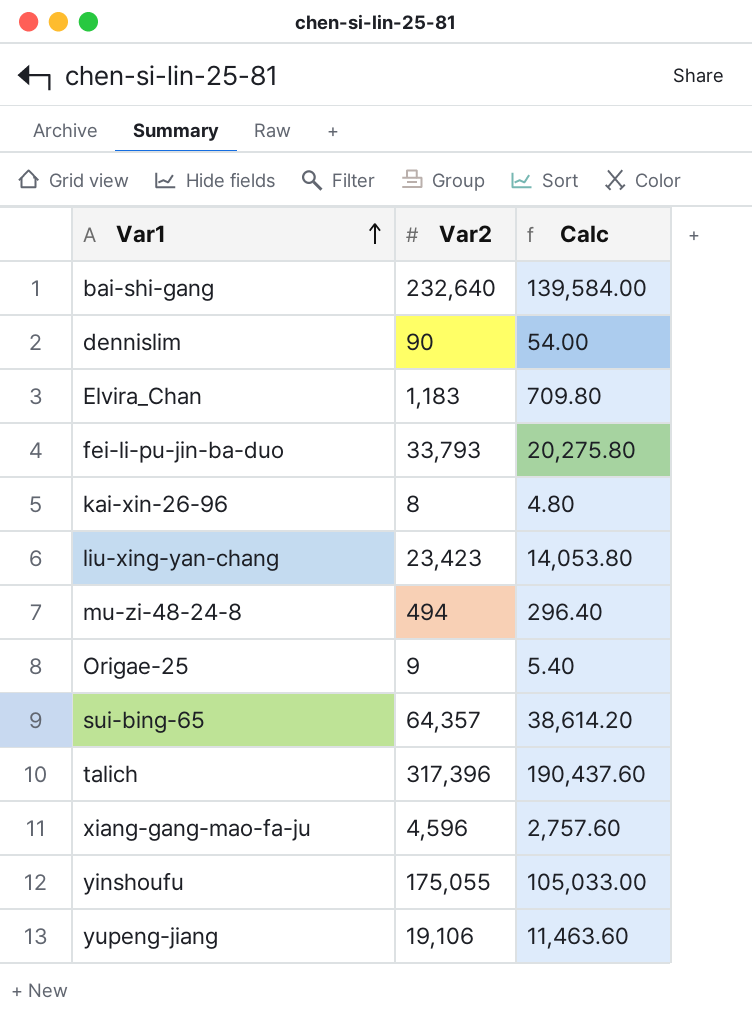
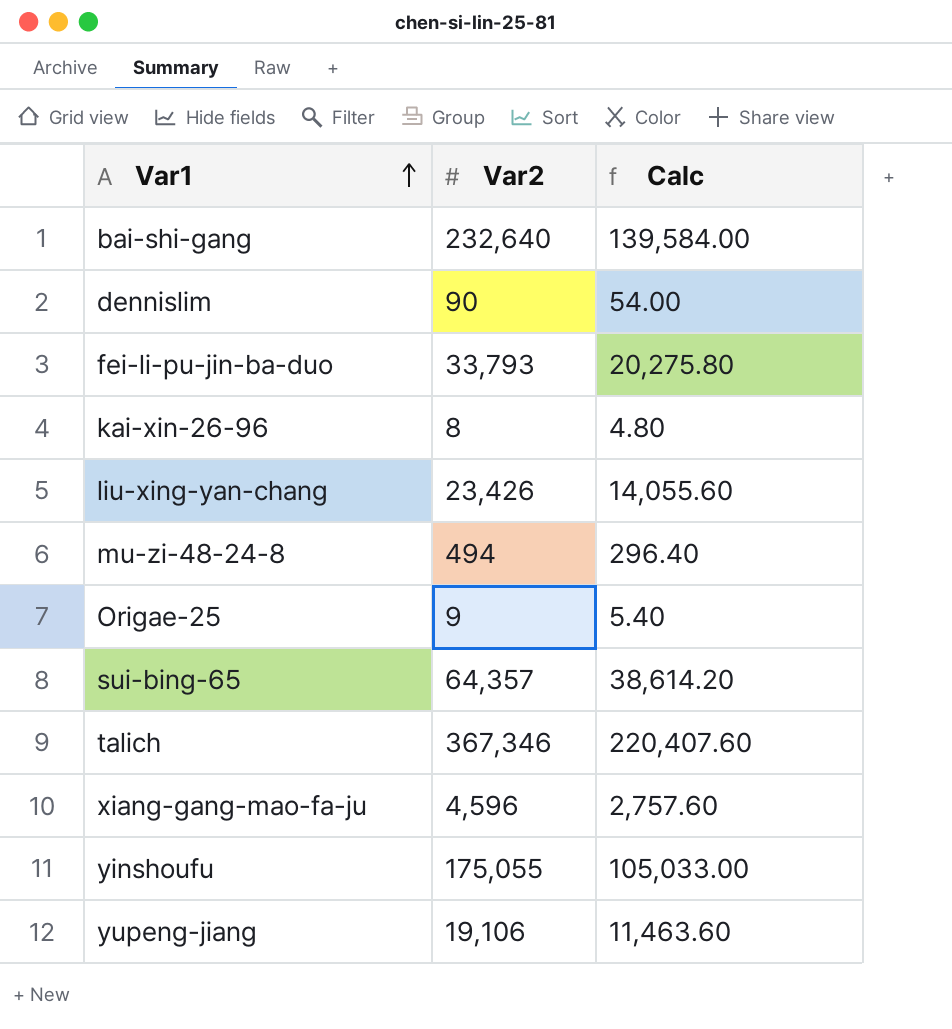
row Elvira_Chan: 1,183 | 709.80 -> none
liu-xing-yan-chang | Var2: 23,423 -> 23,426
liu-xing-yan-chang | Calc: 14,053.80 -> 14,055.60
talich | Var2: 317,396 -> 367,346
talich | Calc: 190,437.60 -> 220,407.60

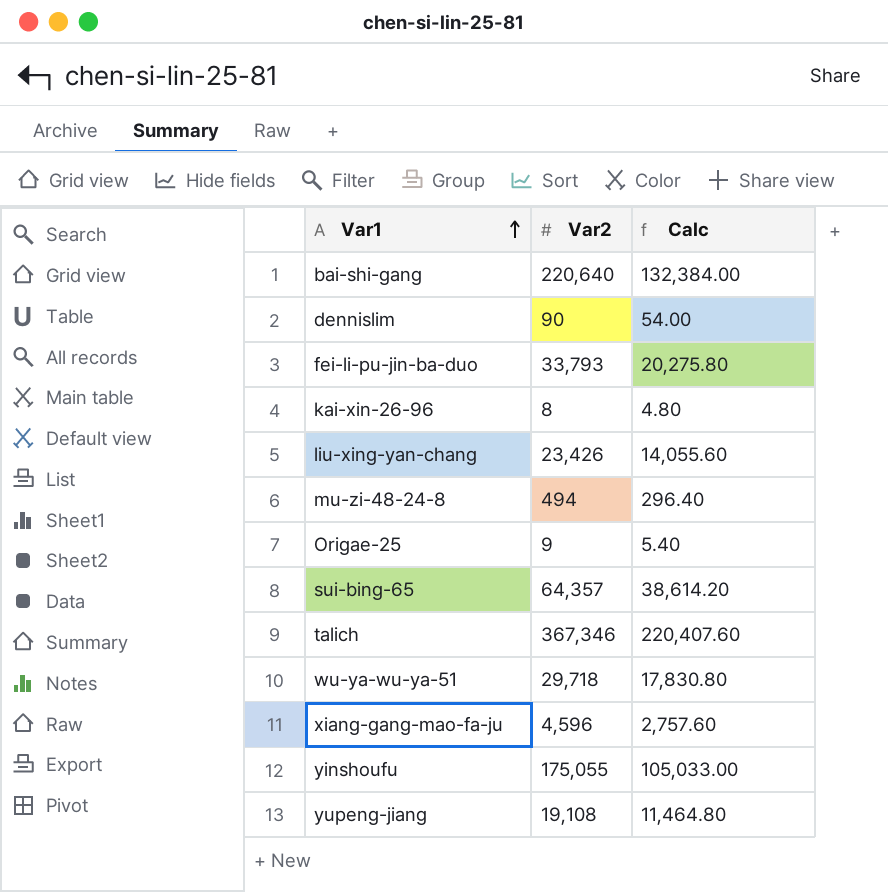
bai-shi-gang | Var2: 232,640 -> 220,640
bai-shi-gang | Calc: 139,584.00 -> 132,384.00
row wu-ya-wu-ya-51: none -> 29,718 | 17,830.80
yupeng-jiang | Var2: 19,106 -> 19,108
yupeng-jiang | Calc: 11,463.60 -> 11,464.80

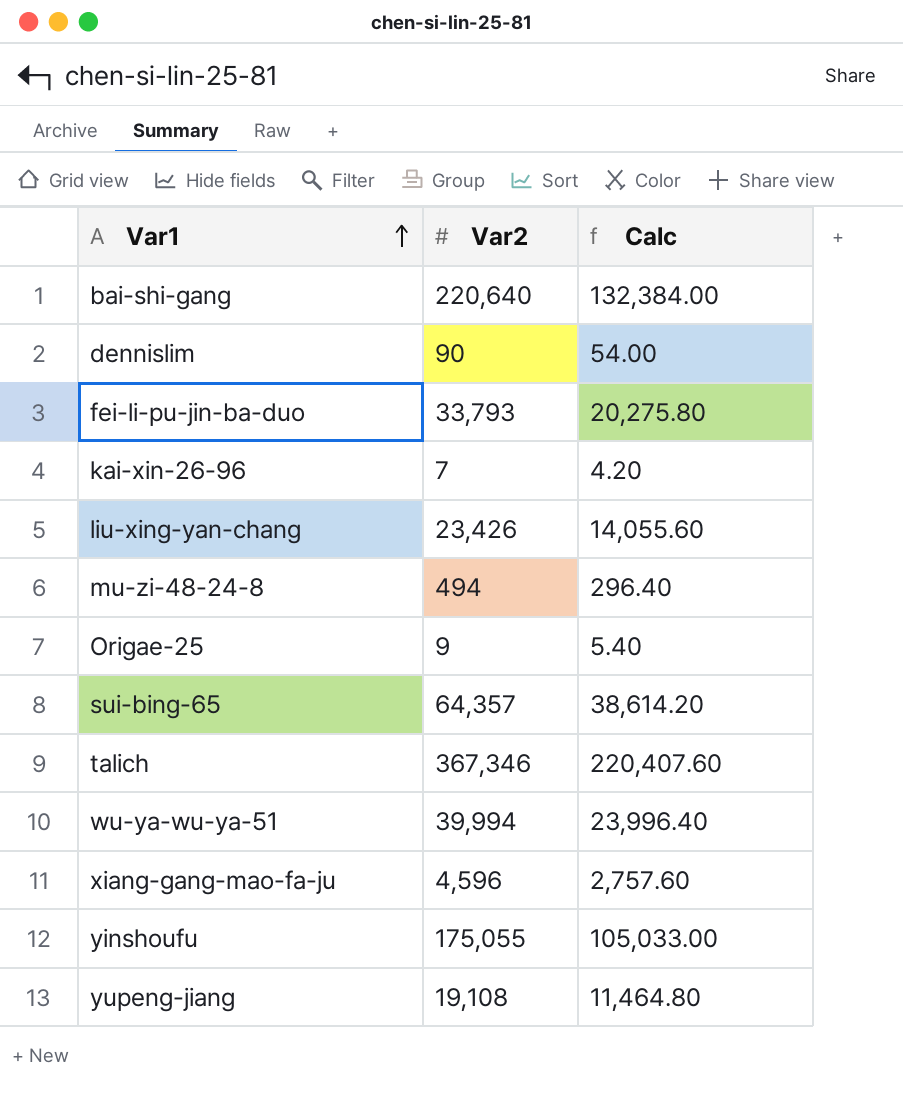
kai-xin-26-96 | Var2: 8 -> 7
kai-xin-26-96 | Calc: 4.80 -> 4.20
wu-ya-wu-ya-51 | Var2: 29,718 -> 39,994
wu-ya-wu-ya-51 | Calc: 17,830.80 -> 23,996.40

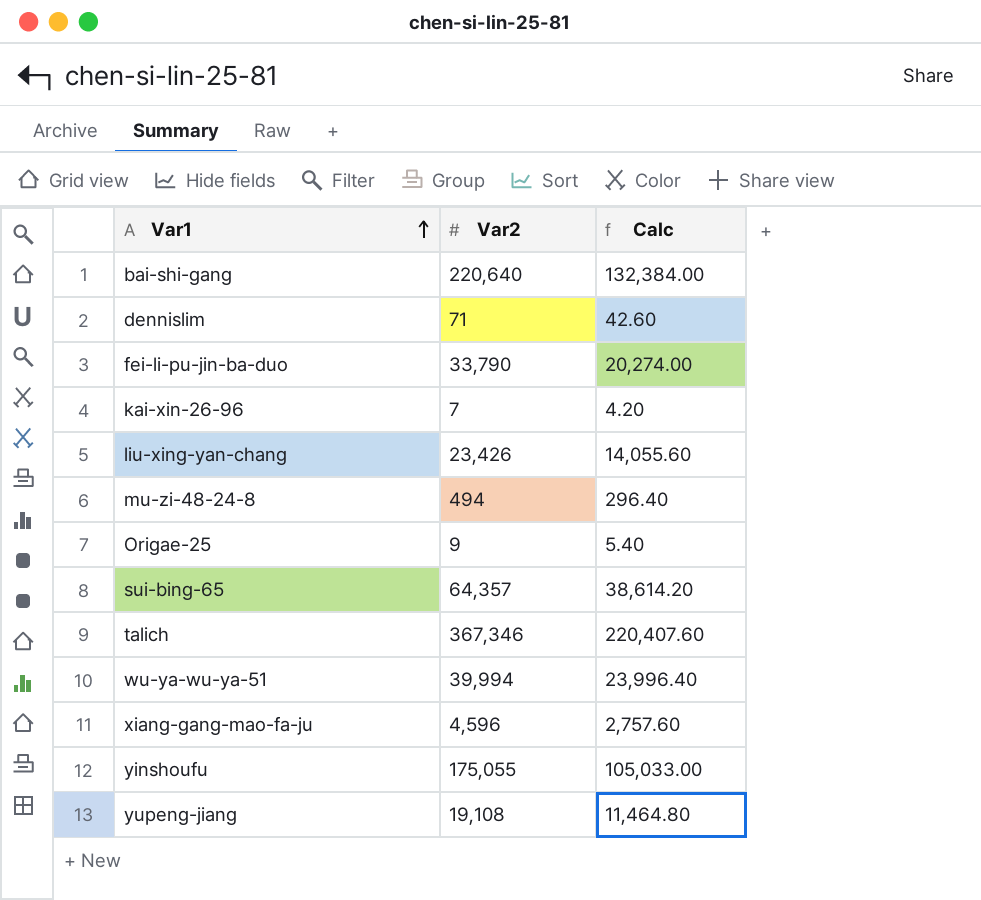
dennislim | Var2: 90 -> 71
dennislim | Calc: 54.00 -> 42.60
fei-li-pu-jin-ba-duo | Var2: 33,793 -> 33,790
fei-li-pu-jin-ba-duo | Calc: 20,275.80 -> 20,274.00

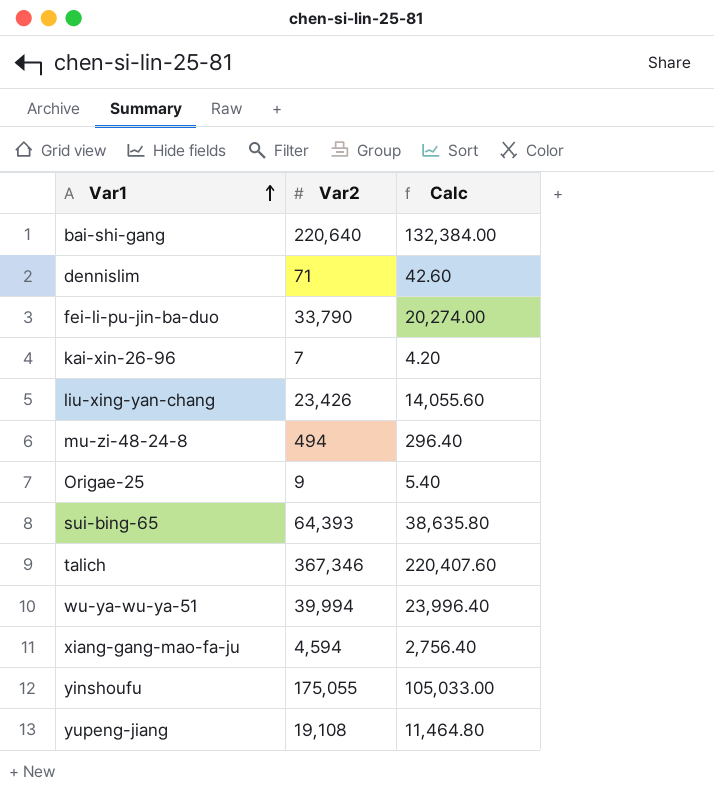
sui-bing-65 | Var2: 64,357 -> 64,393
sui-bing-65 | Calc: 38,614.20 -> 38,635.80
xiang-gang-mao-fa-ju | Var2: 4,596 -> 4,594
xiang-gang-mao-fa-ju | Calc: 2,757.60 -> 2,756.40

